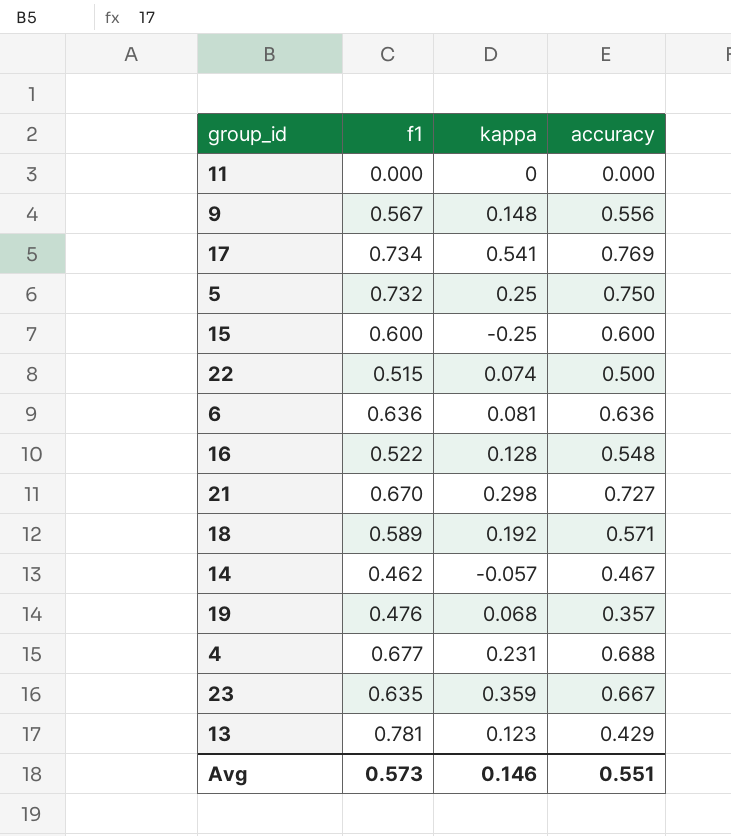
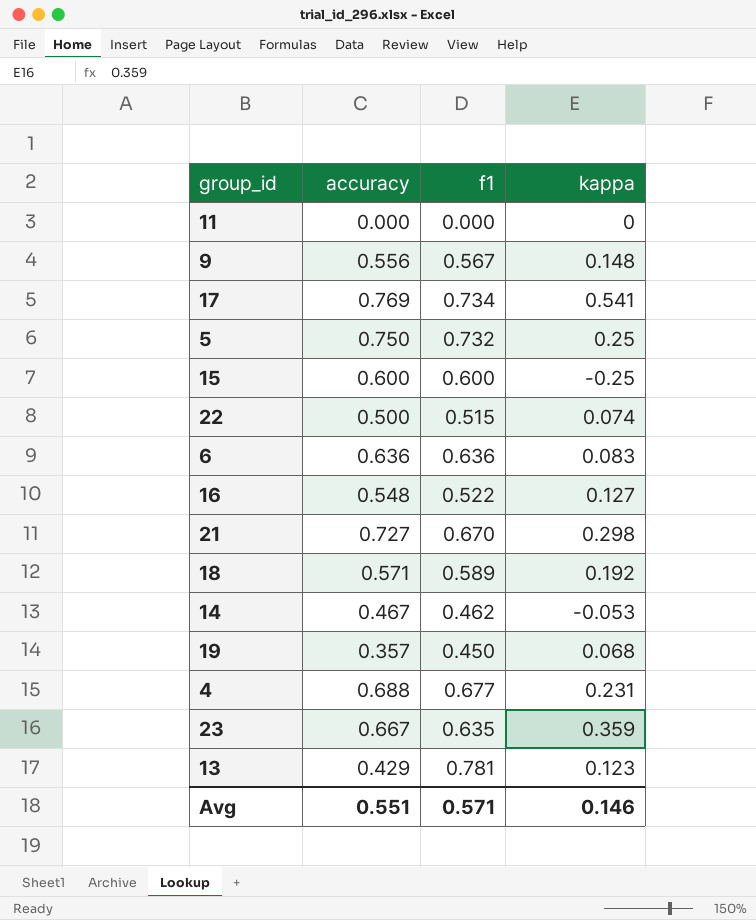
column accuracy | position: 4 -> 2
6 | kappa: 0.081 -> 0.083
16 | kappa: 0.128 -> 0.127
14 | kappa: -0.057 -> -0.053
19 | f1: 0.476 -> 0.450
Avg | f1: 0.573 -> 0.571

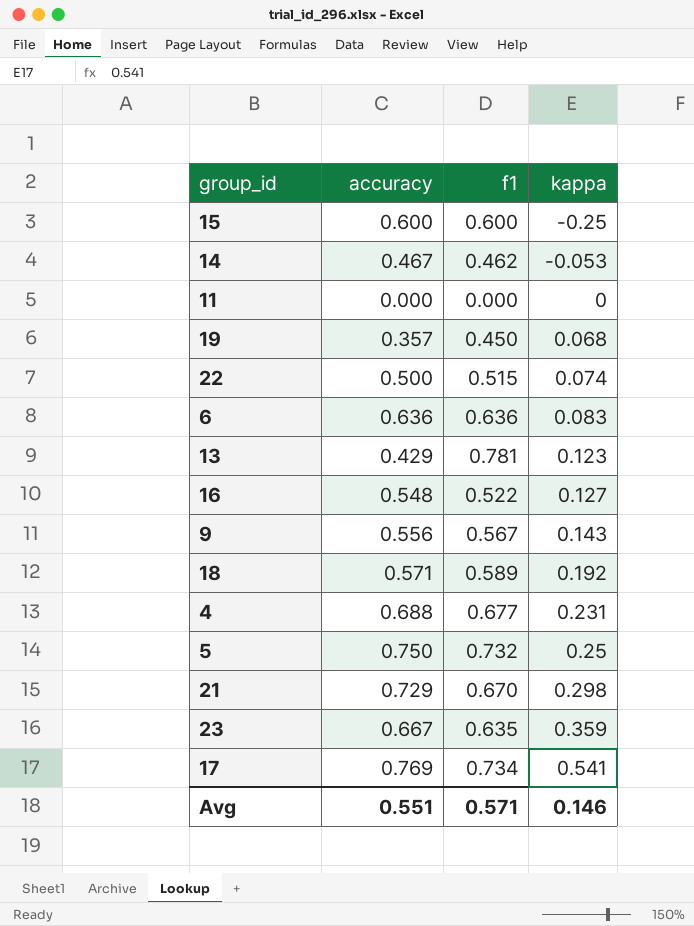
row order: none -> kappa ascending
9 | kappa: 0.148 -> 0.143
21 | accuracy: 0.727 -> 0.729

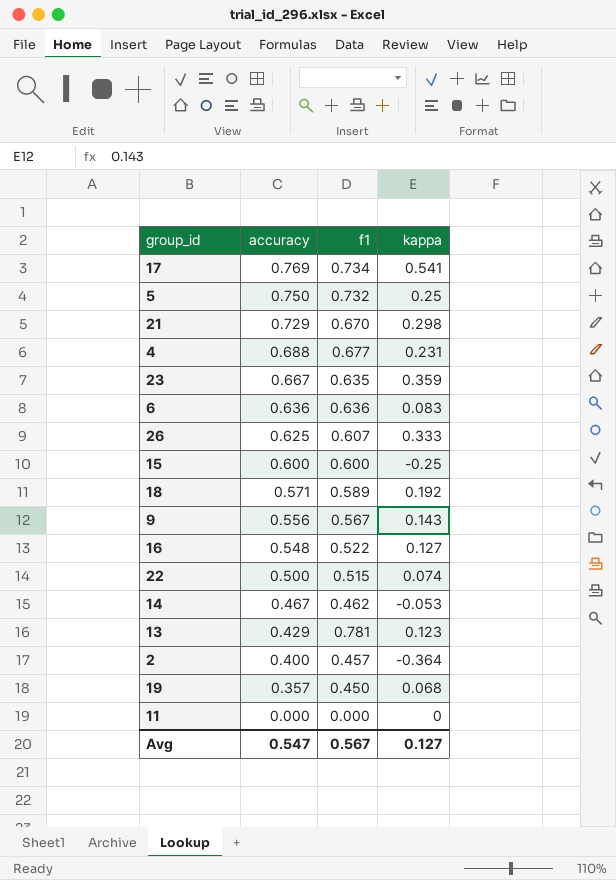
row order: kappa ascending -> accuracy descending
row 26: none -> 0.625 | 0.607 | 0.333
row 2: none -> 0.400 | 0.457 | -0.364
Avg | accuracy: 0.551 -> 0.547
Avg | f1: 0.571 -> 0.567
Avg | kappa: 0.146 -> 0.127

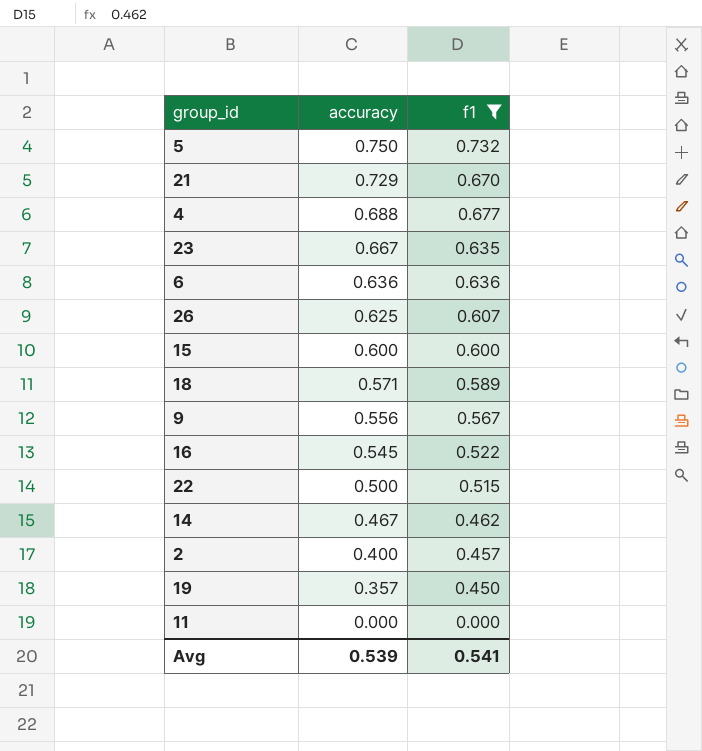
filter: none -> f1 <= 0.732
column kappa | position: 4 -> none
16 | accuracy: 0.548 -> 0.545
Avg | accuracy: 0.547 -> 0.539
Avg | f1: 0.567 -> 0.541

